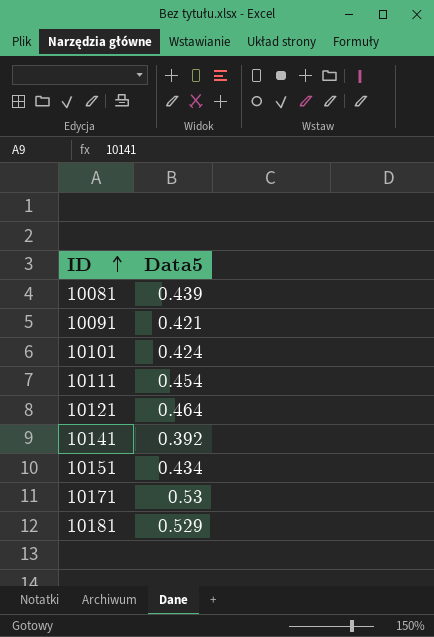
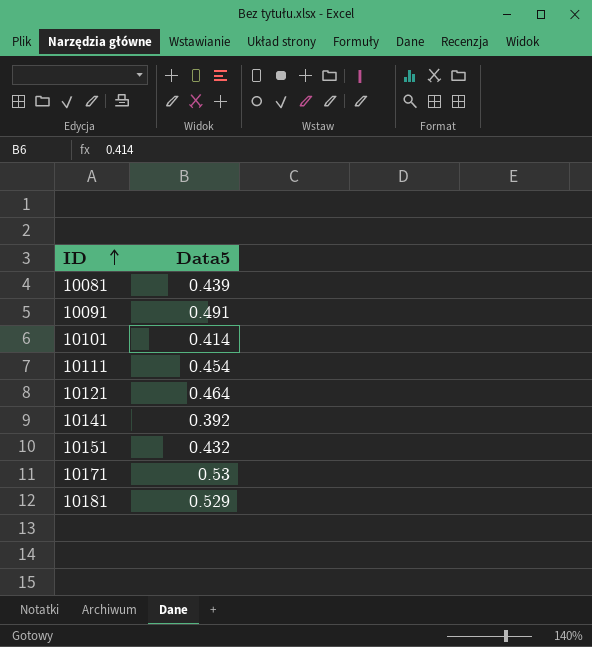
10091 | Data5: 0.421 -> 0.491
10101 | Data5: 0.424 -> 0.414
10151 | Data5: 0.434 -> 0.432

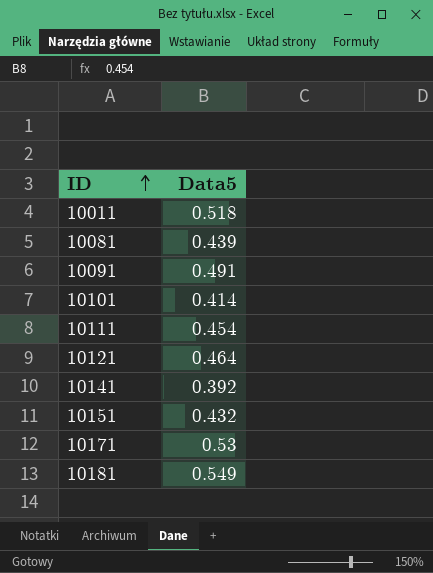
row 10011: none -> 0.518
10181 | Data5: 0.529 -> 0.549

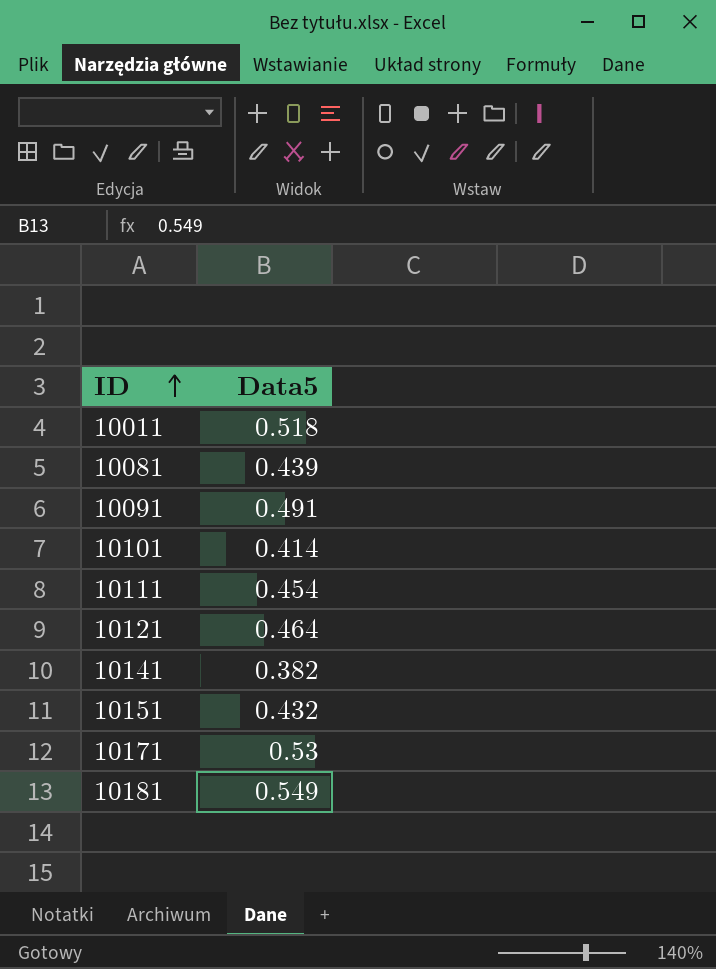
10141 | Data5: 0.392 -> 0.382

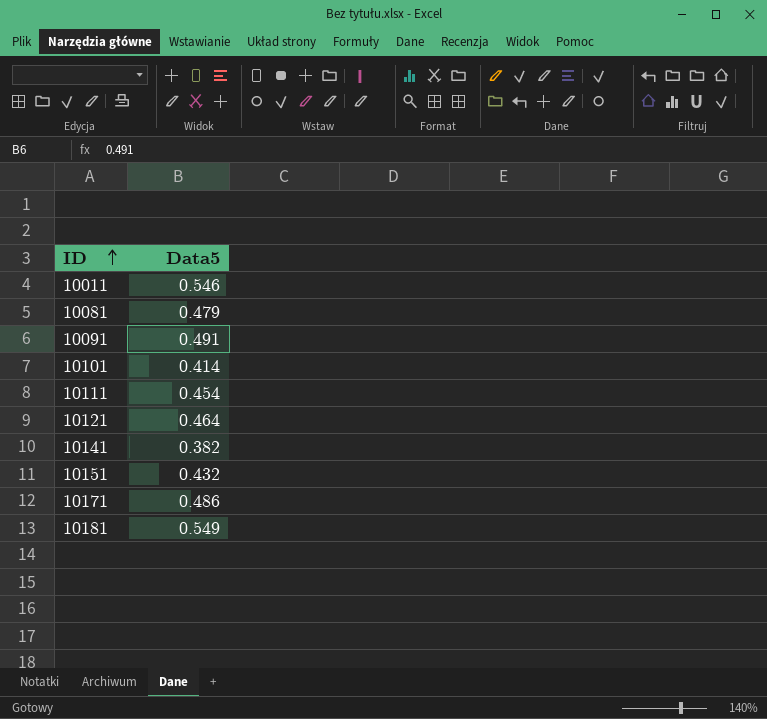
10011 | Data5: 0.518 -> 0.546
10081 | Data5: 0.439 -> 0.479
10171 | Data5: 0.53 -> 0.486

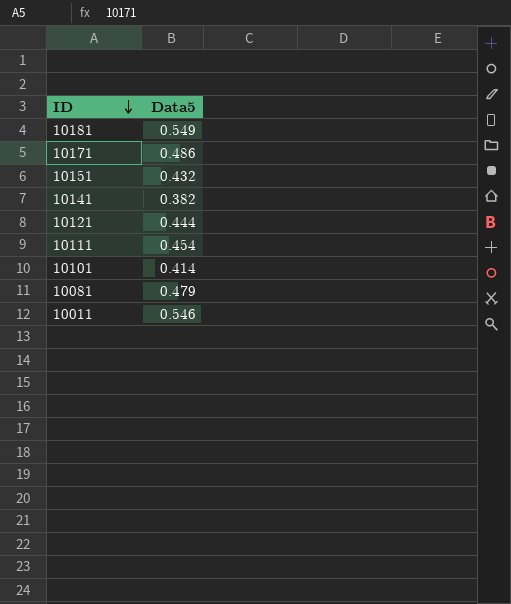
row order: ID ascending -> ID descending
row 10091: 0.491 -> none
10121 | Data5: 0.464 -> 0.444

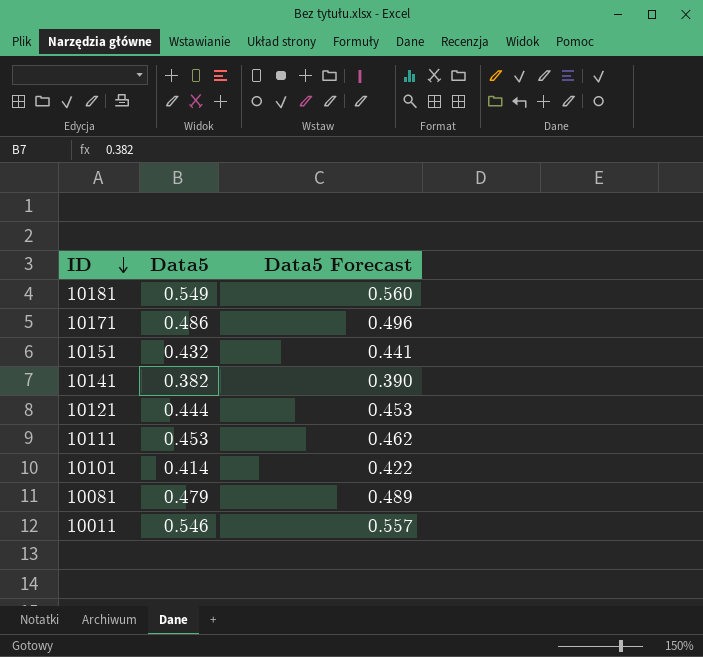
column Data5 Forecast | formula: none -> [Data5] * 1.02
10111 | Data5: 0.454 -> 0.453

